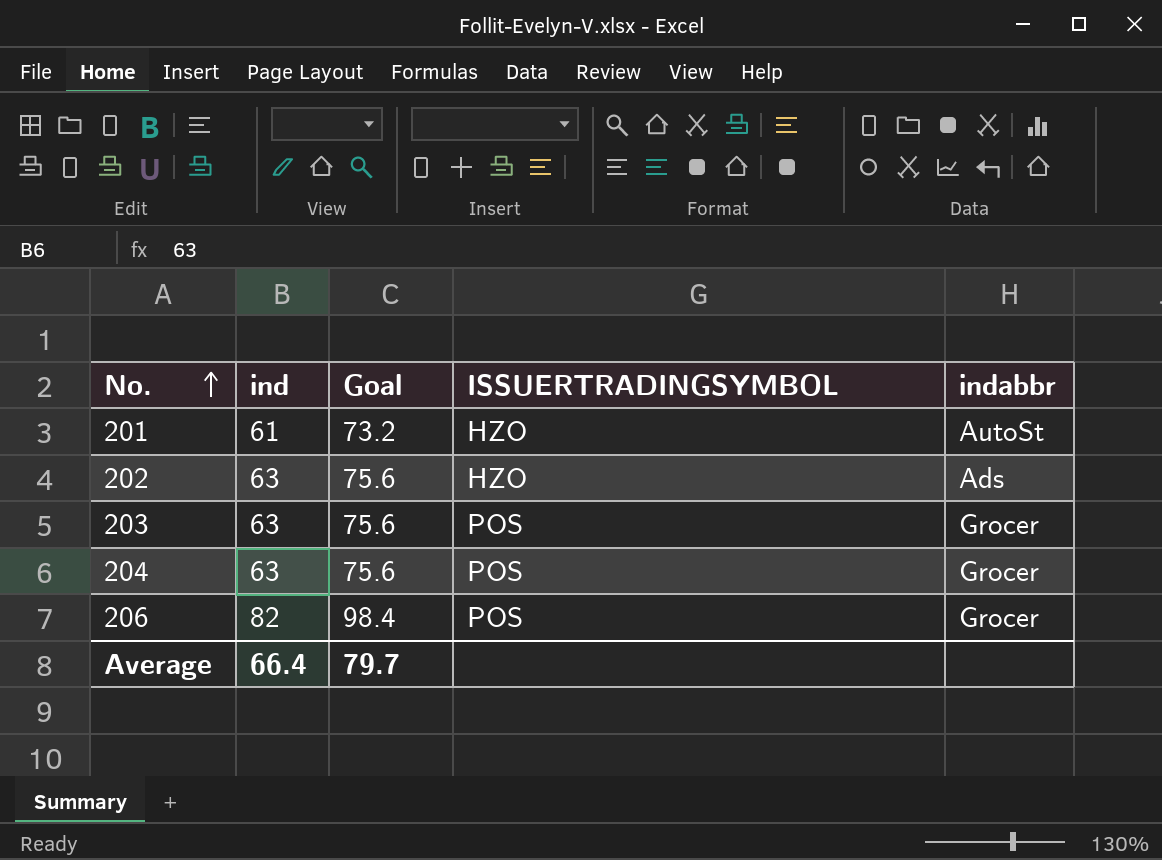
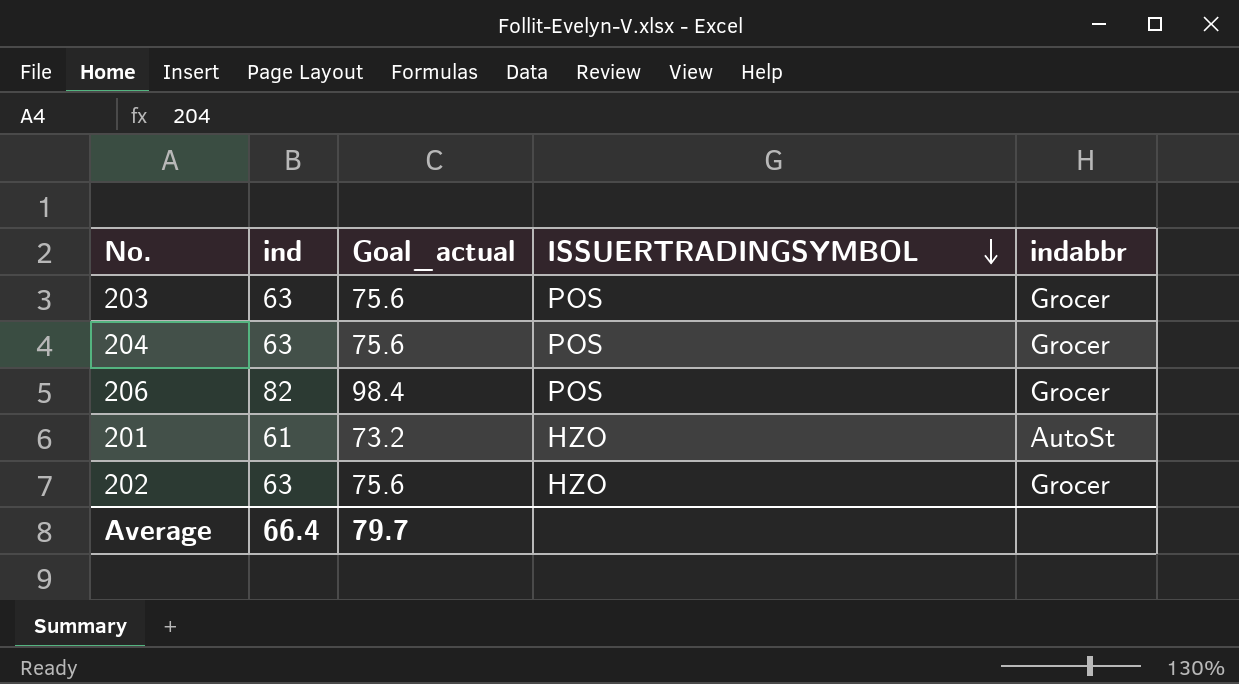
row order: No. ascending -> ISSUERTRADINGSYMBOL descending
column name: Goal -> Goal_actual
202 | indabbr: Ads -> Grocer

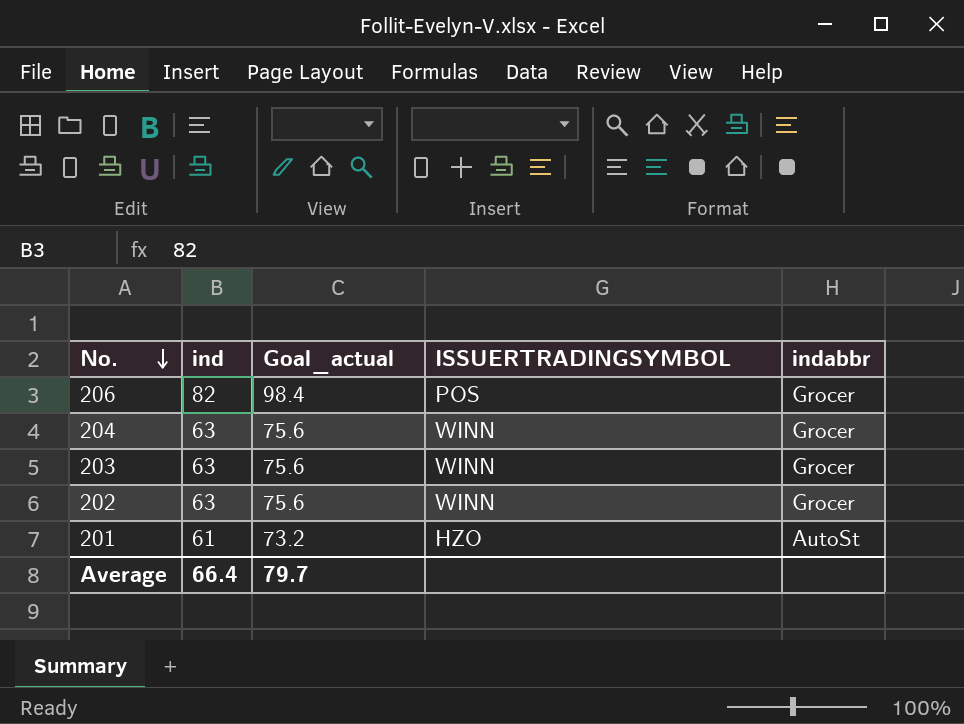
row order: ISSUERTRADINGSYMBOL descending -> No. descending
204 | ISSUERTRADINGSYMBOL: POS -> WINN
203 | ISSUERTRADINGSYMBOL: POS -> WINN
202 | ISSUERTRADINGSYMBOL: HZO -> WINN

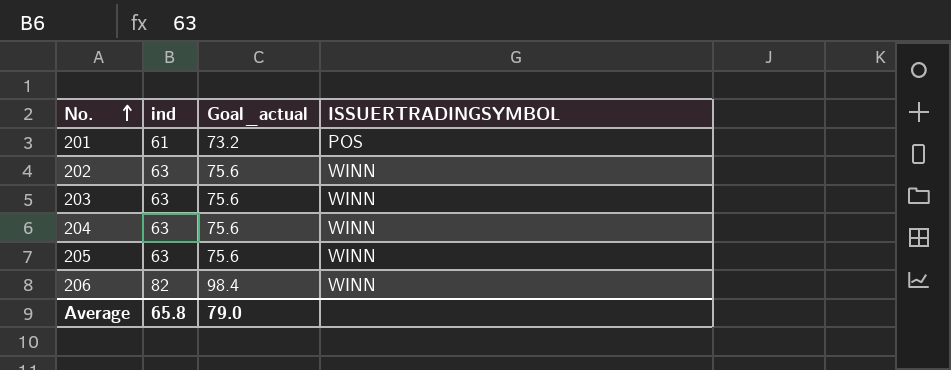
row order: No. descending -> No. ascending
column indabbr | position: 5 -> none
201 | ISSUERTRADINGSYMBOL: HZO -> POS
row 205: none -> 63 | 75.6 | WINN
206 | ISSUERTRADINGSYMBOL: POS -> WINN
Average | ind: 66.4 -> 65.8
Average | Goal_actual: 79.7 -> 79.0

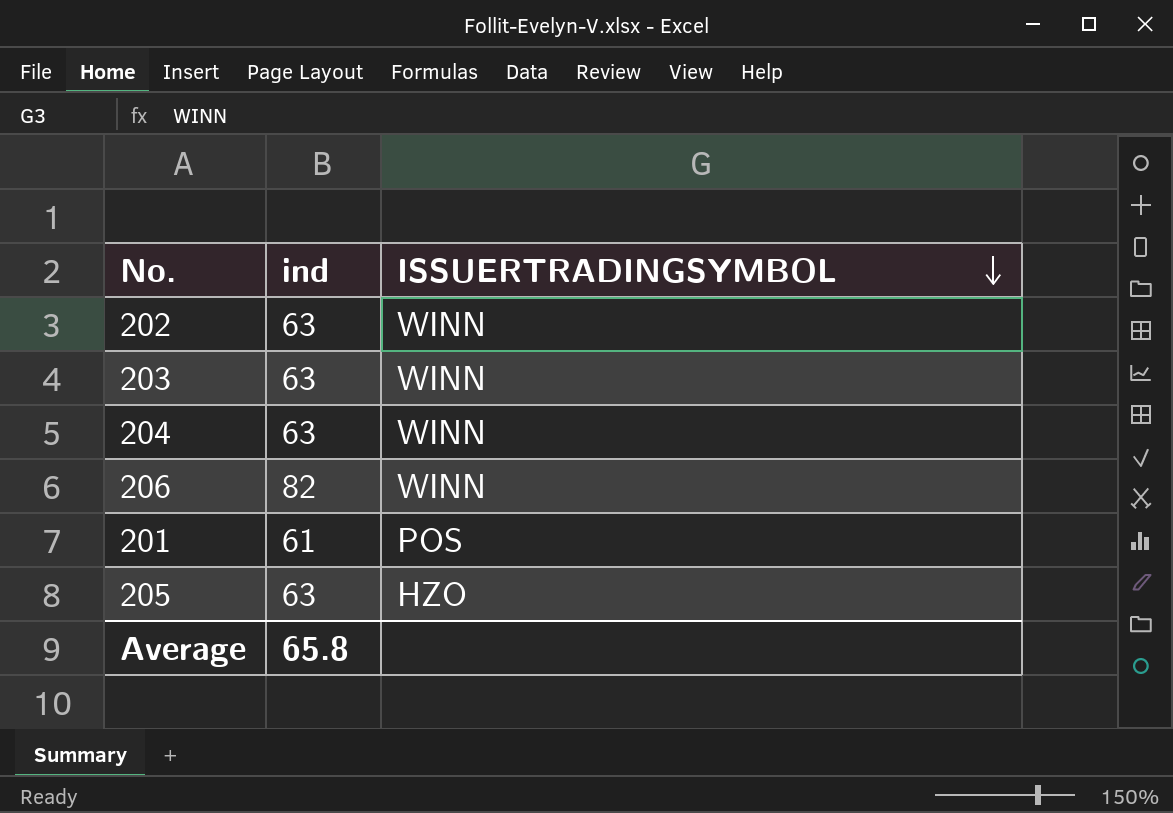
row order: No. ascending -> ISSUERTRADINGSYMBOL descending
column Goal_actual | formula: [ind] * 1.2 -> none
205 | ISSUERTRADINGSYMBOL: WINN -> HZO

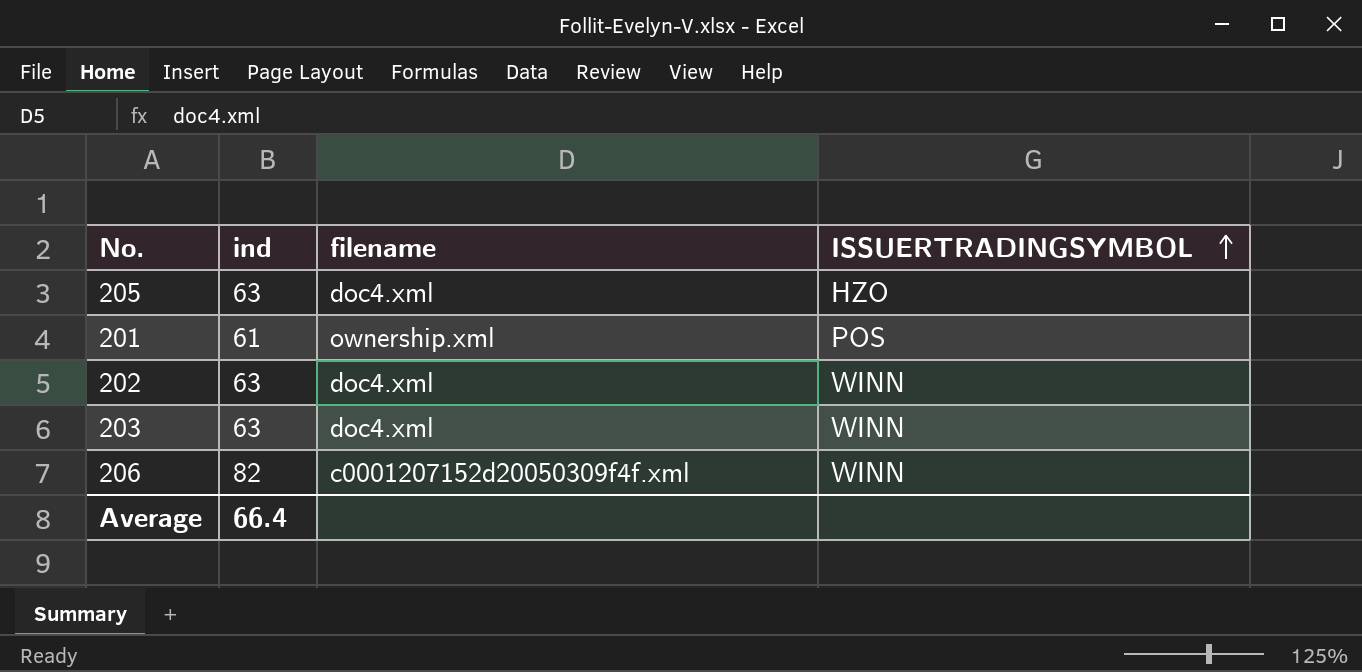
row order: ISSUERTRADINGSYMBOL descending -> ISSUERTRADINGSYMBOL ascending
column filename | position: none -> 3
row 204: 63 | WINN -> none
Average | ind: 65.8 -> 66.4

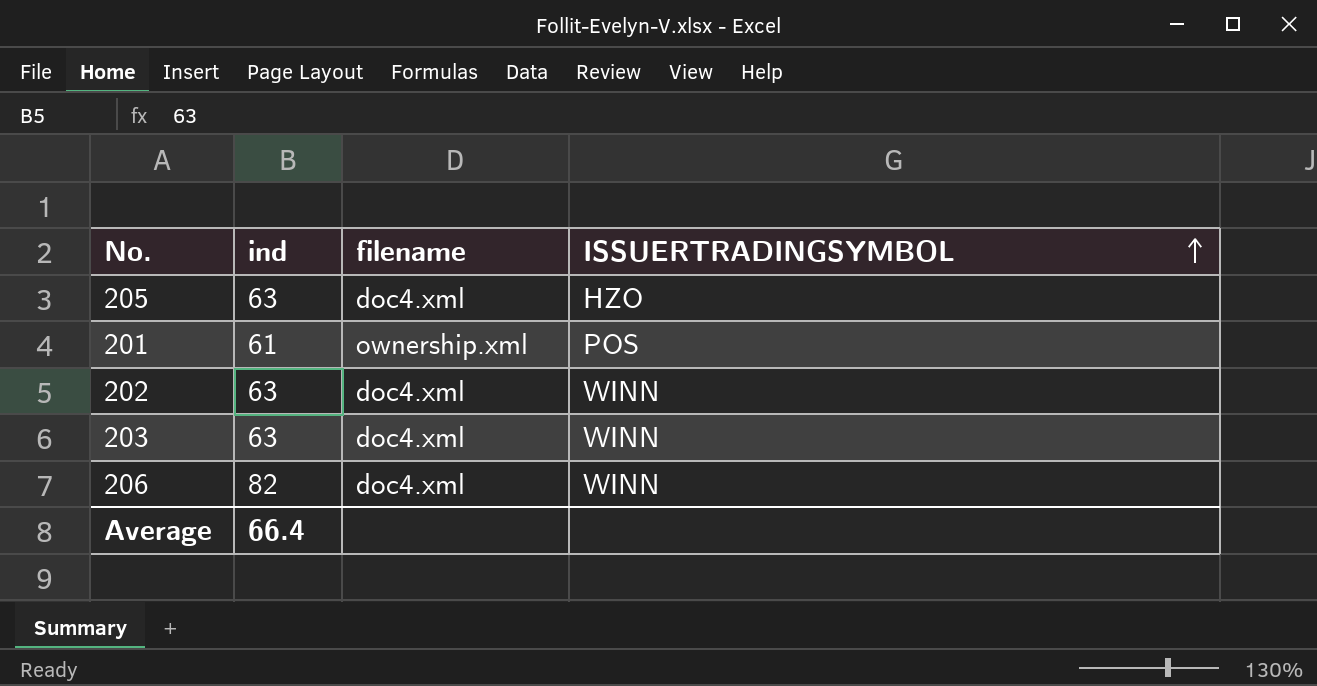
206 | filename: c0001207152d20050309f4f.xml -> doc4.xml

